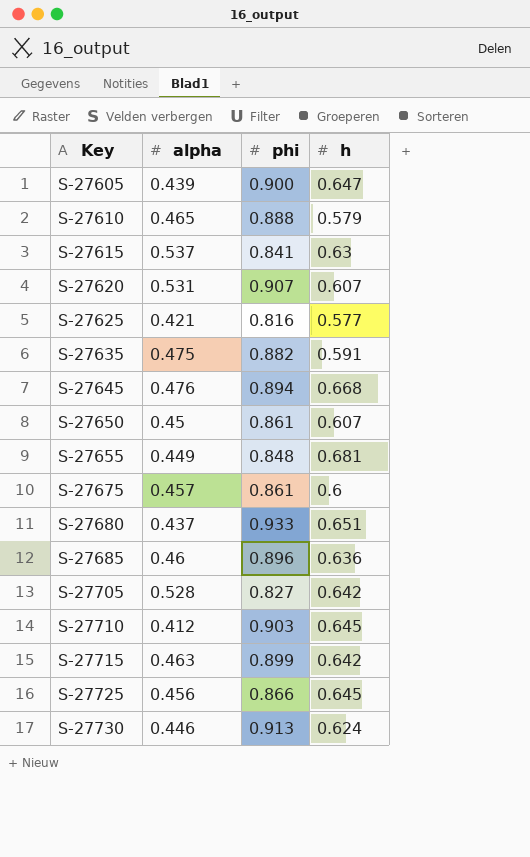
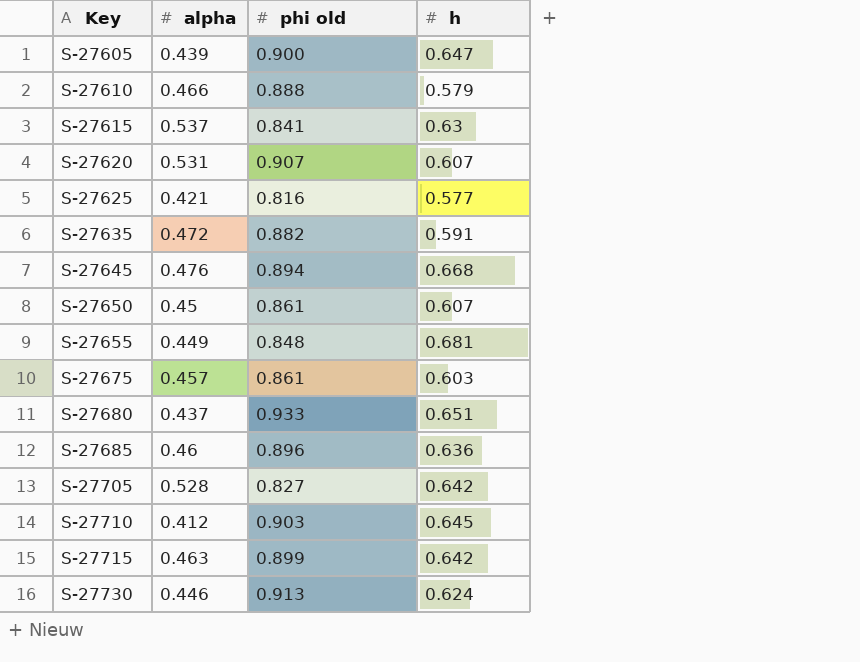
column name: phi -> phi old
row S-27725: 0.456 | 0.866 | 0.645 -> none
S-27610 | alpha: 0.465 -> 0.466
S-27635 | alpha: 0.475 -> 0.472
S-27675 | h: 0.6 -> 0.603

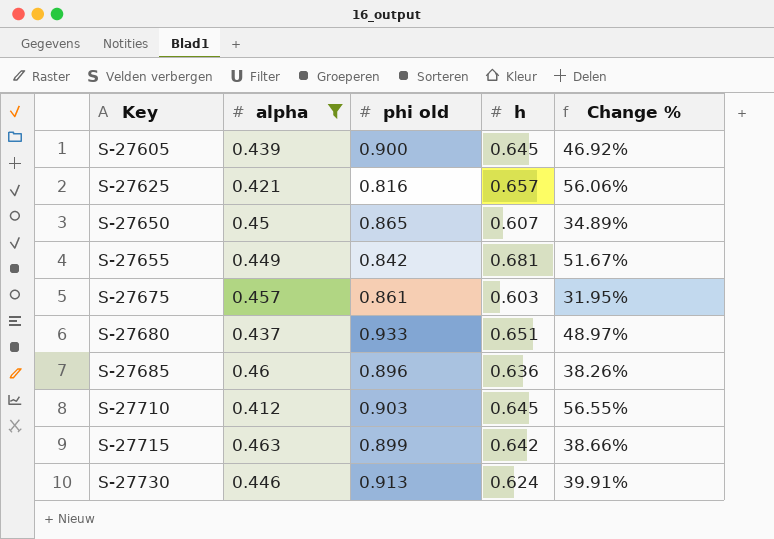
filter: none -> alpha <= 0.463
column Change % | formula: none -> ([h] - [alpha]) / [alpha]
S-27605 | h: 0.647 -> 0.645
S-27625 | h: 0.577 -> 0.657
S-27650 | phi old: 0.861 -> 0.865
S-27655 | phi old: 0.848 -> 0.842

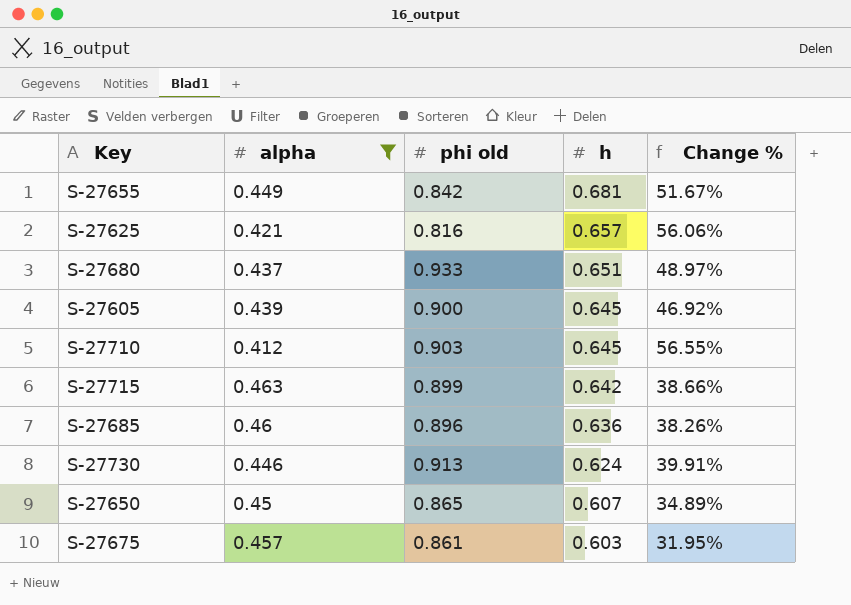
row order: Key ascending -> h descending

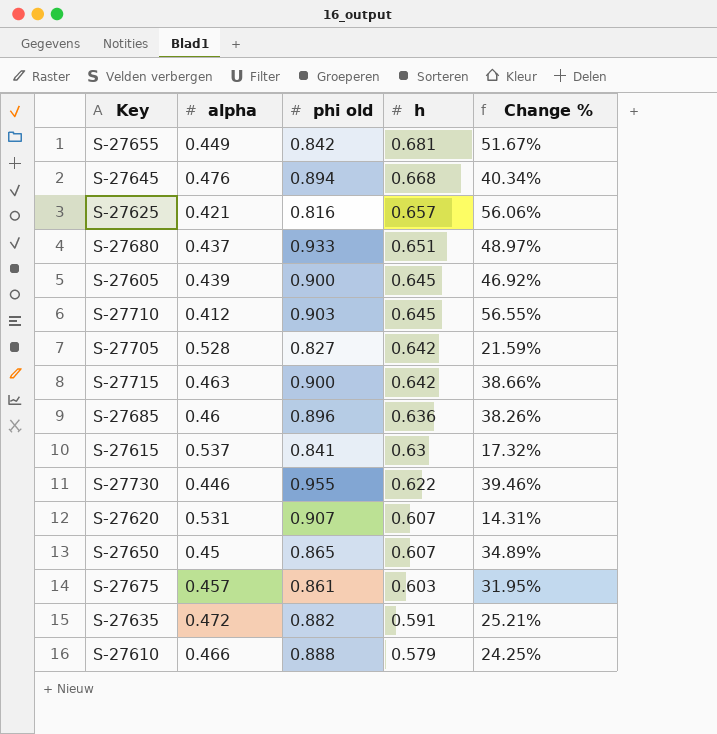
filter: alpha <= 0.463 -> none
S-27715 | phi old: 0.899 -> 0.900
S-27730 | phi old: 0.913 -> 0.955
S-27730 | h: 0.624 -> 0.622
S-27730 | Change %: 39.91% -> 39.46%

